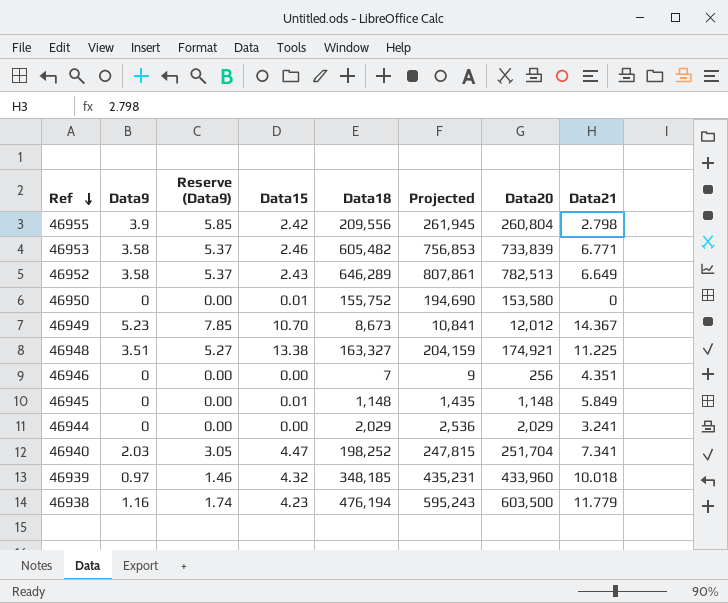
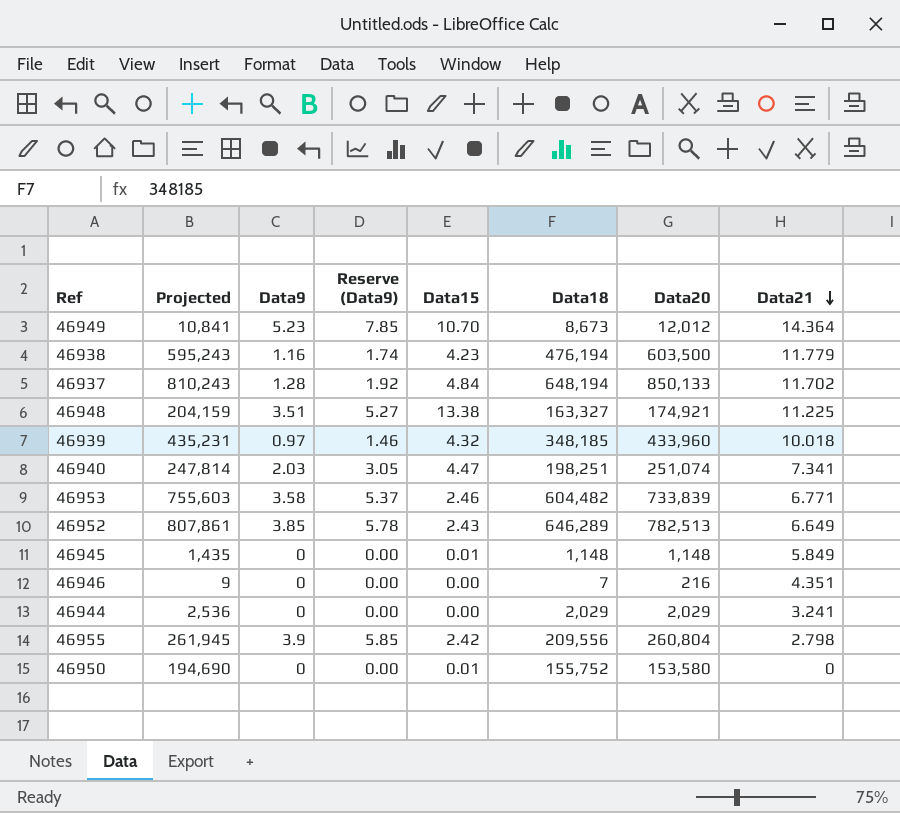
row order: Ref descending -> Data21 descending
column Projected | position: 6 -> 2
46949 | Data21: 14.367 -> 14.364
row 46937: none -> 810,243 | 1.28 | 1.92 | 4.84 | 648,194 | 850,133 | 11.702
46940 | Projected: 247,815 -> 247,814
46940 | Data18: 198,252 -> 198,251
46940 | Data20: 251,704 -> 251,074
46953 | Projected: 756,853 -> 755,603
46953 | Data18: 605,482 -> 604,482
46952 | Data9: 3.58 -> 3.85
46952 | Reserve (Data9): 5.37 -> 5.78
46946 | Data20: 256 -> 216

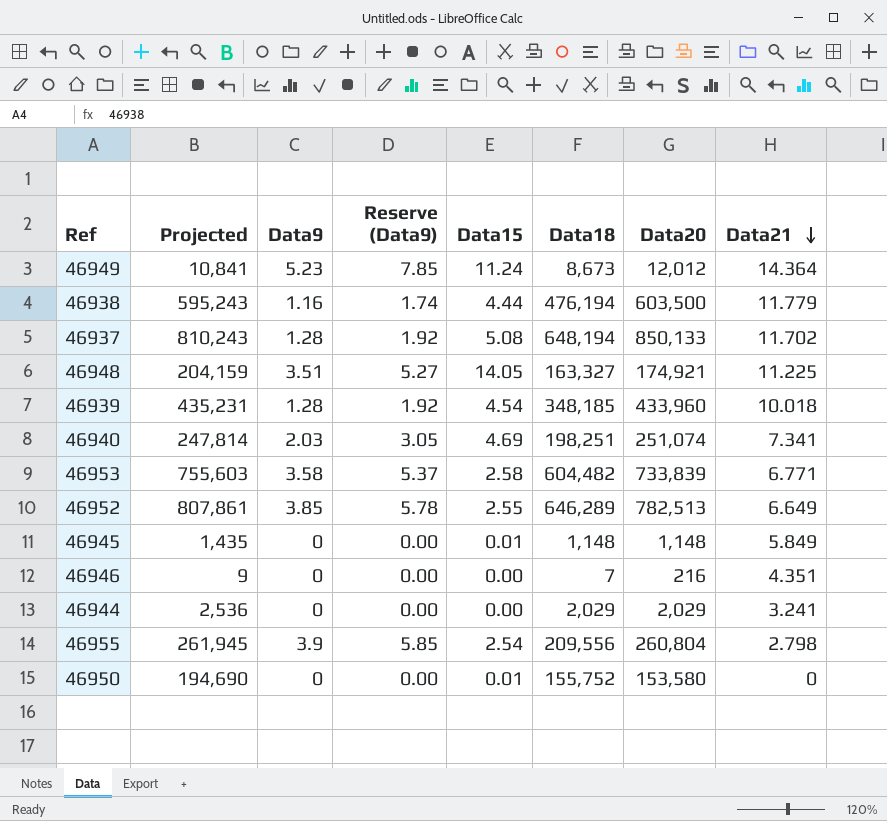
46949 | Data15: 10.70 -> 11.24
46938 | Data15: 4.23 -> 4.44
46937 | Data15: 4.84 -> 5.08
46948 | Data15: 13.38 -> 14.05
46939 | Data9: 0.97 -> 1.28
46939 | Reserve (Data9): 1.46 -> 1.92
46939 | Data15: 4.32 -> 4.54
46940 | Data15: 4.47 -> 4.69
46953 | Data15: 2.46 -> 2.58
46952 | Data15: 2.43 -> 2.55
46955 | Data15: 2.42 -> 2.54

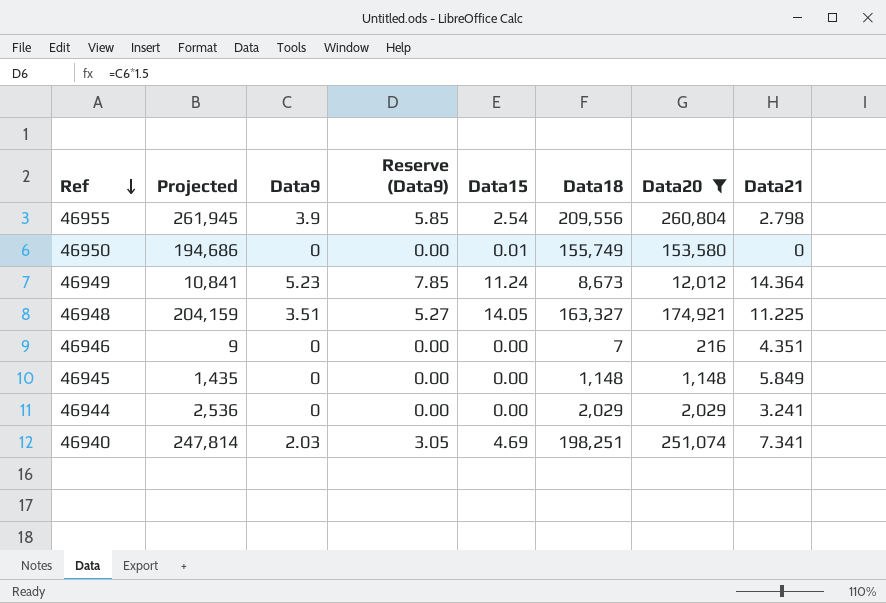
filter: none -> Data20 <= 260,804
row order: Data21 descending -> Ref descending
46950 | Projected: 194,690 -> 194,686
46950 | Data18: 155,752 -> 155,749
46945 | Data15: 0.01 -> 0.00

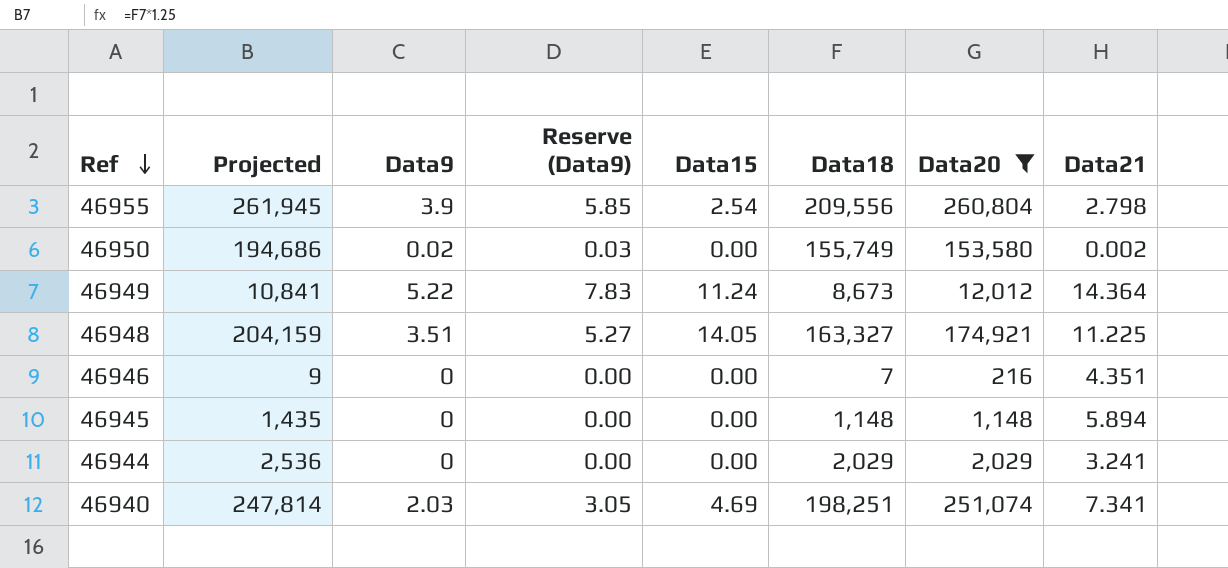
46950 | Data9: 0 -> 0.02
46950 | Reserve (Data9): 0.00 -> 0.03
46950 | Data15: 0.01 -> 0.00
46950 | Data21: 0 -> 0.002
46949 | Data9: 5.23 -> 5.22
46949 | Reserve (Data9): 7.85 -> 7.83
46945 | Data21: 5.849 -> 5.894

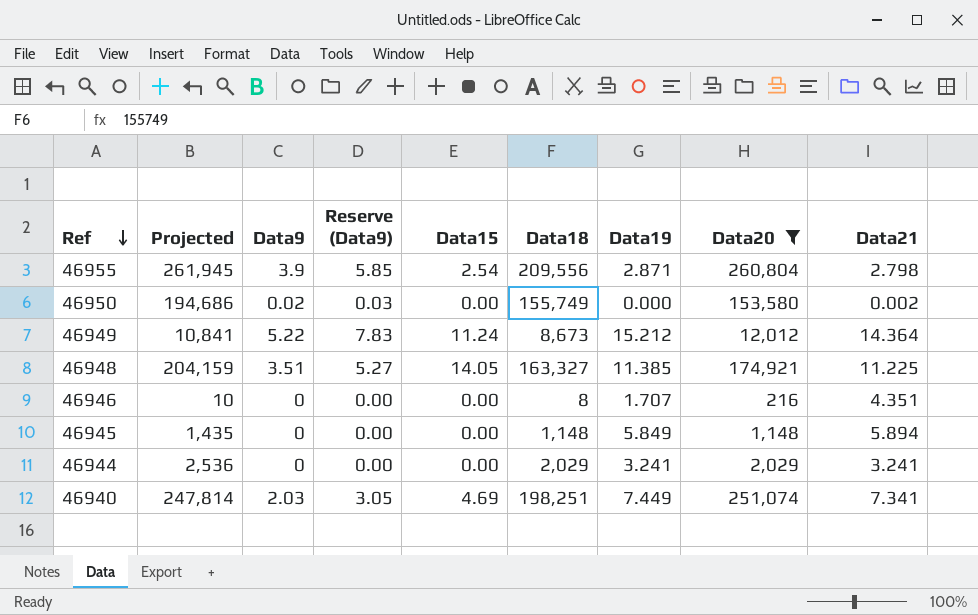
column Data19 | position: none -> 7
46946 | Projected: 9 -> 10
46946 | Data18: 7 -> 8

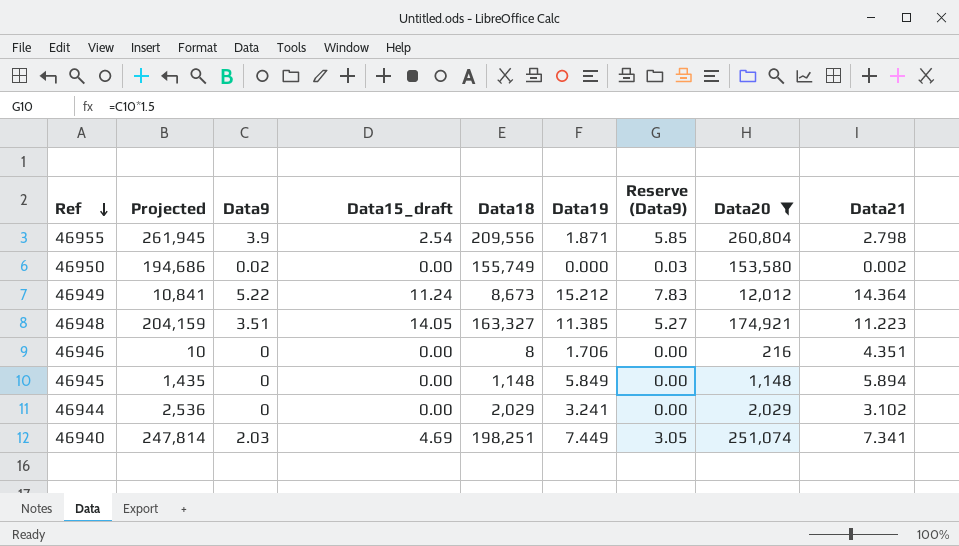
column name: Data15 -> Data15_draft
column Reserve (Data9) | position: 4 -> 7
46955 | Data19: 2.871 -> 1.871
46948 | Data21: 11.225 -> 11.223
46946 | Data19: 1.707 -> 1.706
46944 | Data21: 3.241 -> 3.102

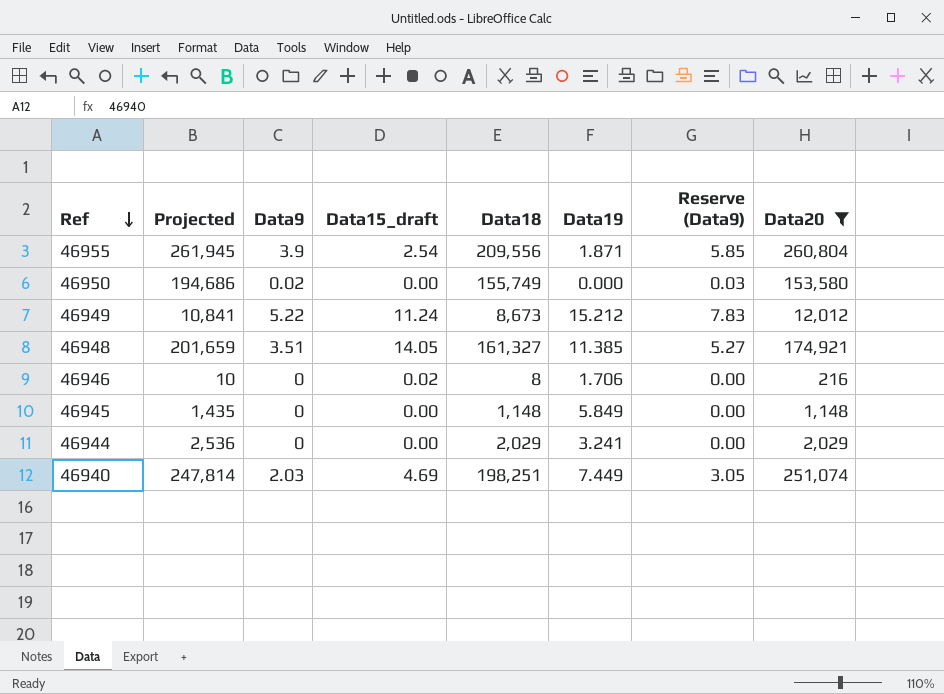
column Data21 | position: 9 -> none
46948 | Projected: 204,159 -> 201,659
46948 | Data18: 163,327 -> 161,327
46946 | Data15_draft: 0.00 -> 0.02

